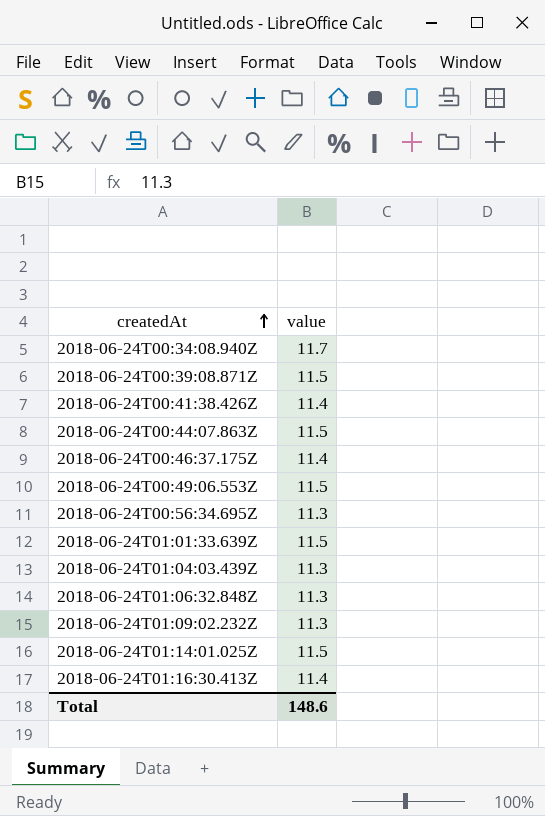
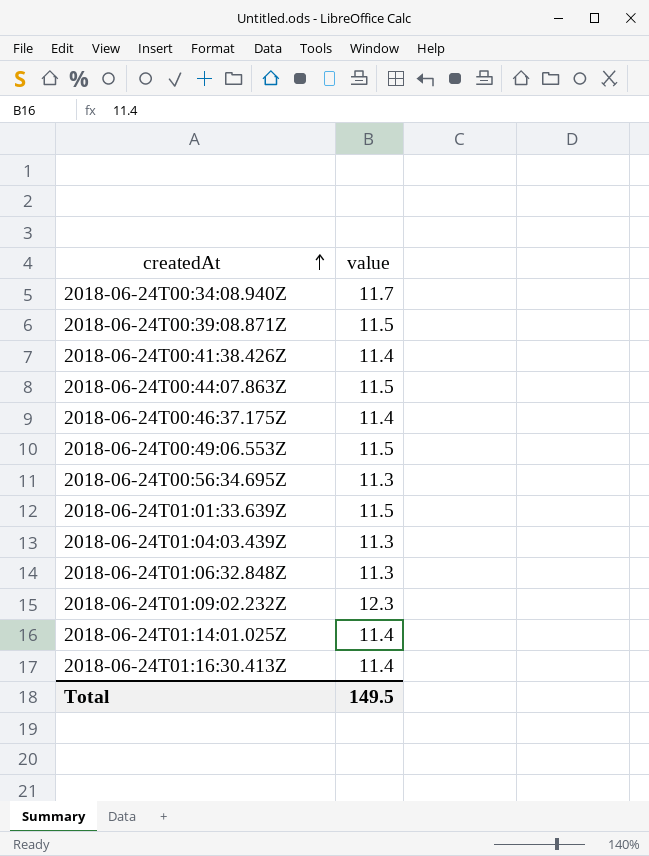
2018-06-24T01:09:02.232Z | value: 11.3 -> 12.3
2018-06-24T01:14:01.025Z | value: 11.5 -> 11.4
Total | value: 148.6 -> 149.5

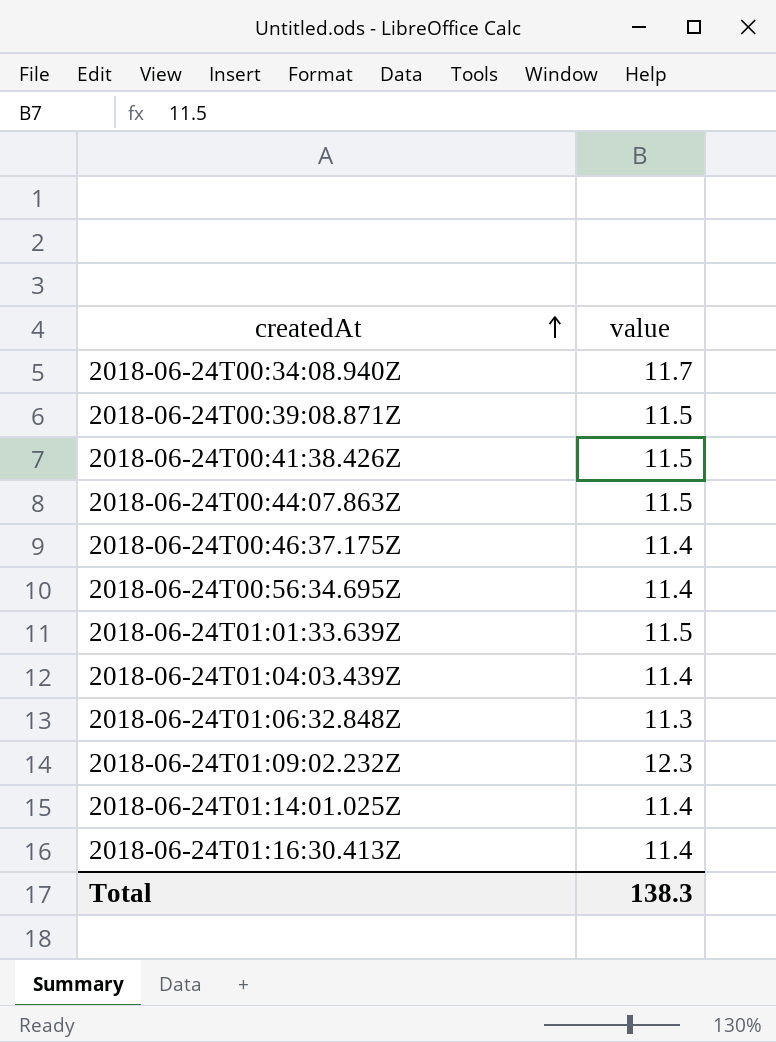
row 2018-06-24T00:49:06.553Z: 11.5 -> none
2018-06-24T00:41:38.426Z | value: 11.4 -> 11.5
2018-06-24T00:56:34.695Z | value: 11.3 -> 11.4
2018-06-24T01:04:03.439Z | value: 11.3 -> 11.4
Total | value: 149.5 -> 138.3

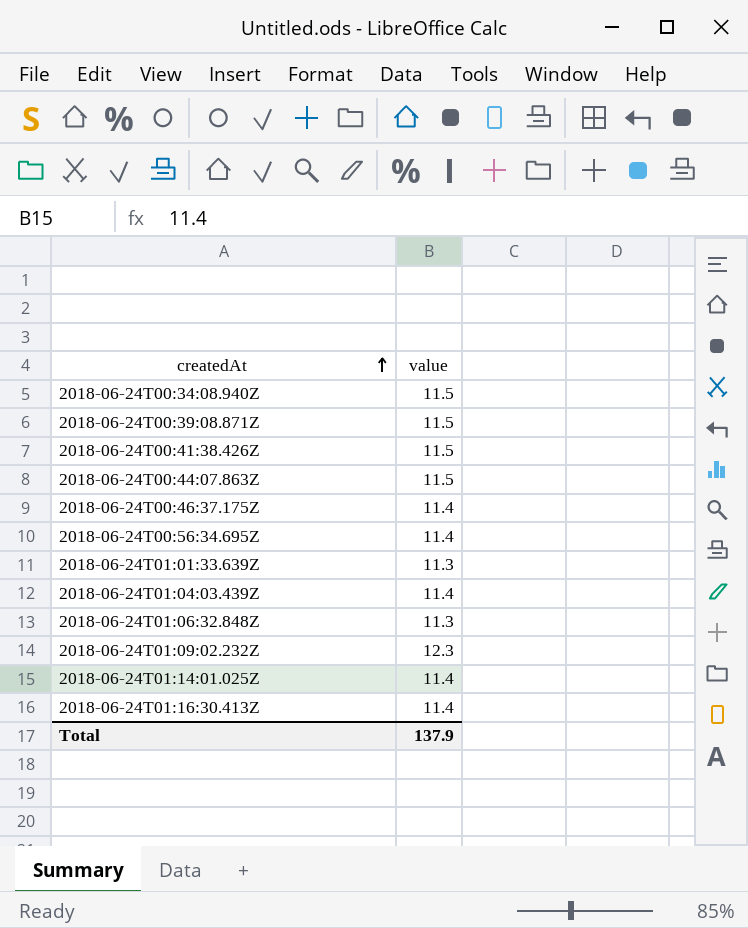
2018-06-24T00:34:08.940Z | value: 11.7 -> 11.5
2018-06-24T01:01:33.639Z | value: 11.5 -> 11.3
Total | value: 138.3 -> 137.9

